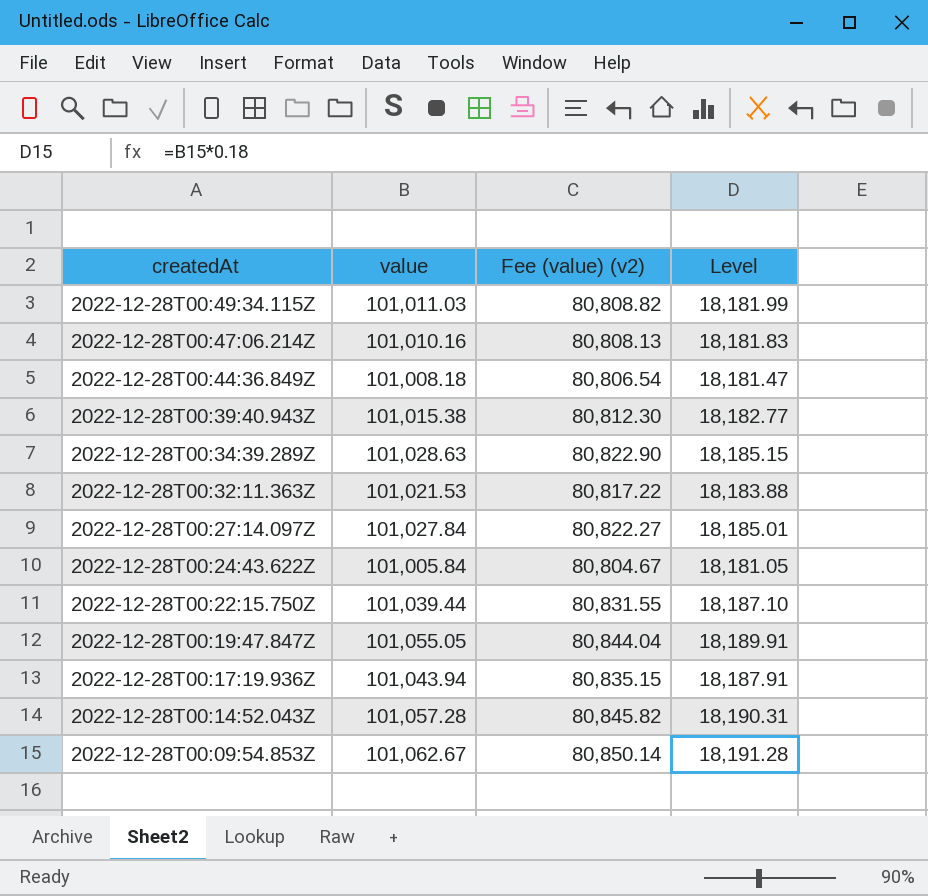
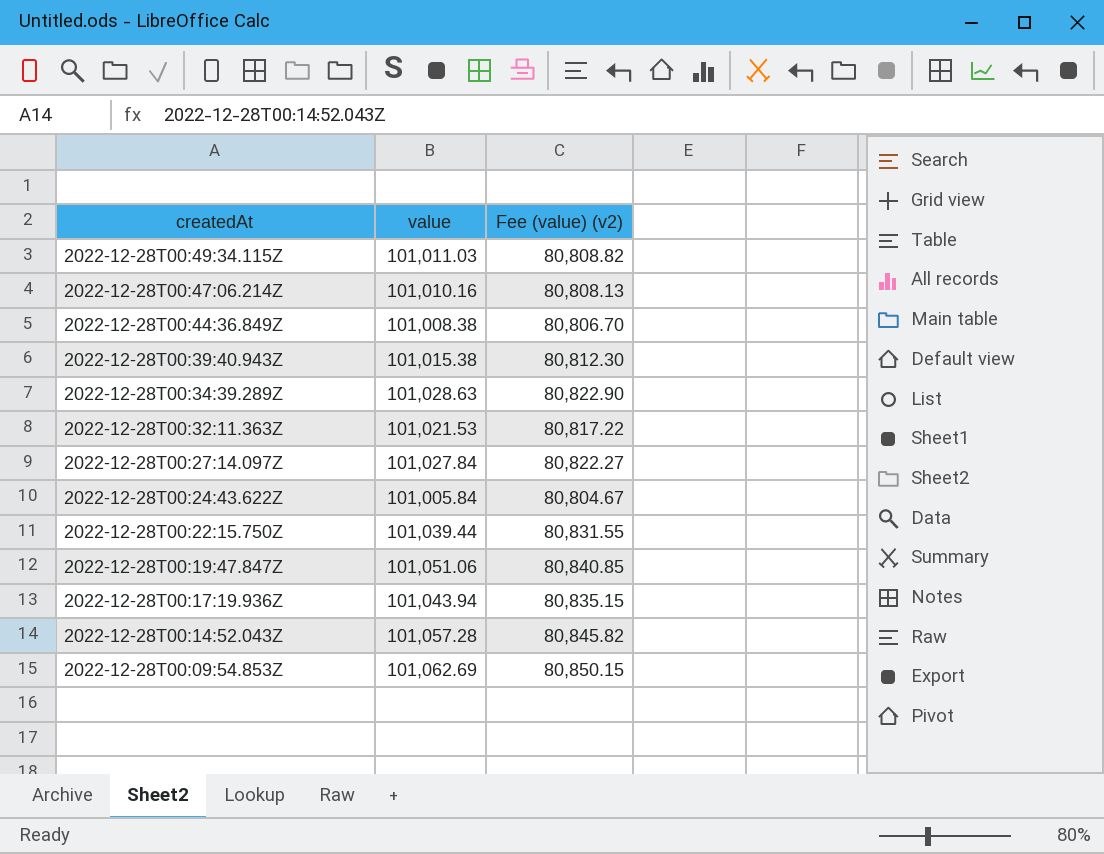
column Level | formula: [value] * 0.18 -> none
2022-12-28T00:44:36.849Z | value: 101,008.18 -> 101,008.38
2022-12-28T00:44:36.849Z | Fee (value) (v2): 80,806.54 -> 80,806.70
2022-12-28T00:19:47.847Z | value: 101,055.05 -> 101,051.06
2022-12-28T00:19:47.847Z | Fee (value) (v2): 80,844.04 -> 80,840.85
2022-12-28T00:09:54.853Z | value: 101,062.67 -> 101,062.69
2022-12-28T00:09:54.853Z | Fee (value) (v2): 80,850.14 -> 80,850.15

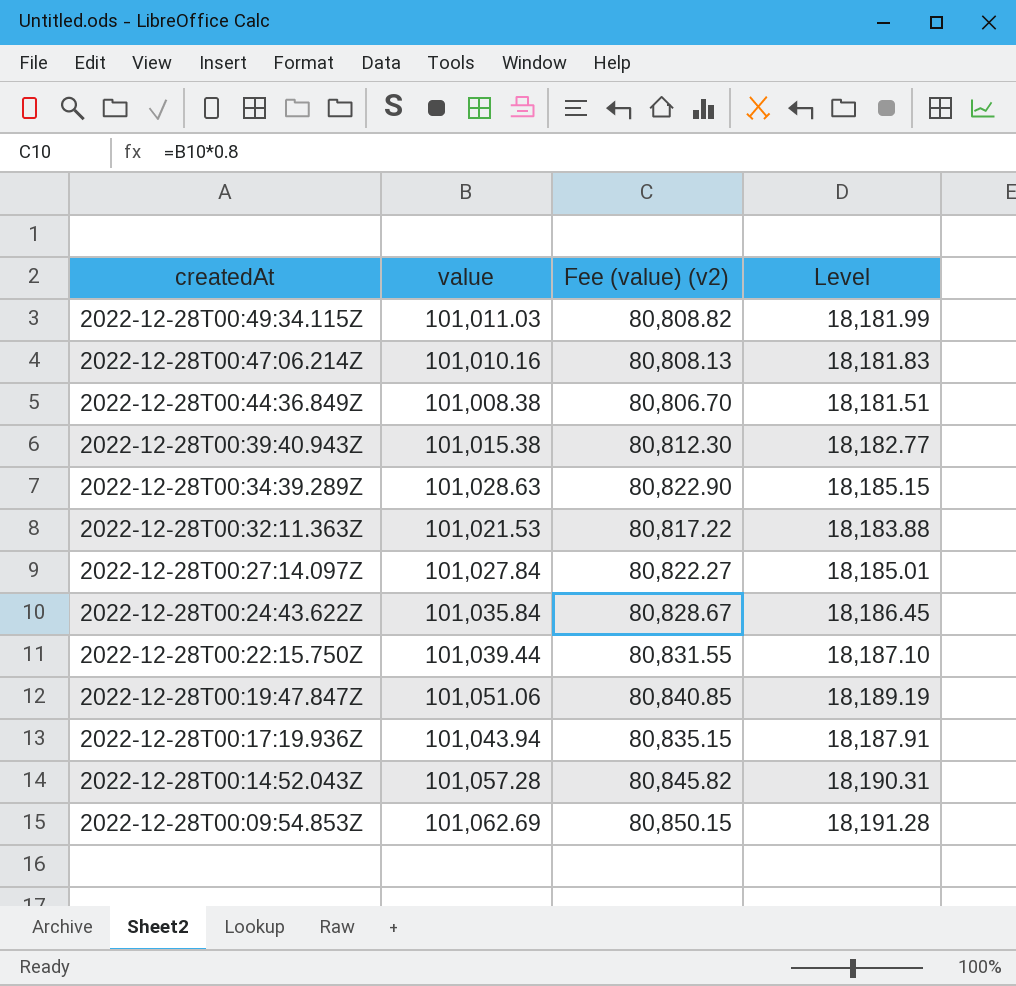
column Level | formula: none -> [value] * 0.18
2022-12-28T00:24:43.622Z | value: 101,005.84 -> 101,035.84
2022-12-28T00:24:43.622Z | Fee (value) (v2): 80,804.67 -> 80,828.67

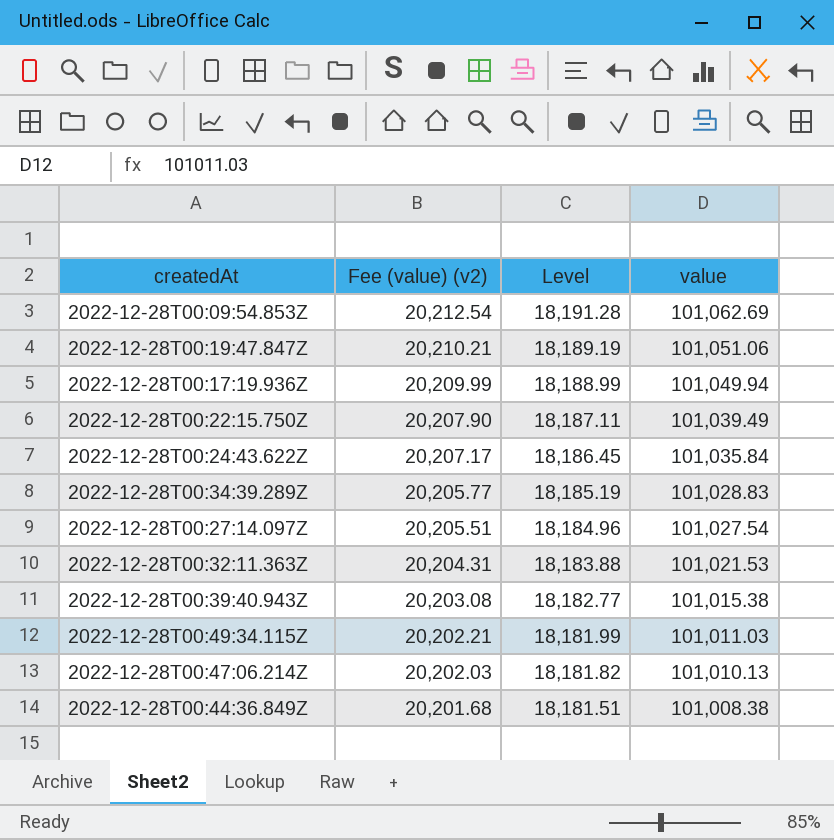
row order: createdAt descending -> Fee (value) (v2) descending
column Fee (value) (v2) | formula: [value] * 0.8 -> [value] * 0.2
column value | position: 2 -> 4
row 2022-12-28T00:14:52.043Z: 101,057.28 | 80,845.82 | 18,190.31 -> none
2022-12-28T00:17:19.936Z | Level: 18,187.91 -> 18,188.99
2022-12-28T00:17:19.936Z | value: 101,043.94 -> 101,049.94
2022-12-28T00:22:15.750Z | Level: 18,187.10 -> 18,187.11
2022-12-28T00:22:15.750Z | value: 101,039.44 -> 101,039.49
2022-12-28T00:34:39.289Z | Level: 18,185.15 -> 18,185.19
2022-12-28T00:34:39.289Z | value: 101,028.63 -> 101,028.83
2022-12-28T00:27:14.097Z | Level: 18,185.01 -> 18,184.96
2022-12-28T00:27:14.097Z | value: 101,027.84 -> 101,027.54
2022-12-28T00:47:06.214Z | Level: 18,181.83 -> 18,181.82
2022-12-28T00:47:06.214Z | value: 101,010.16 -> 101,010.13

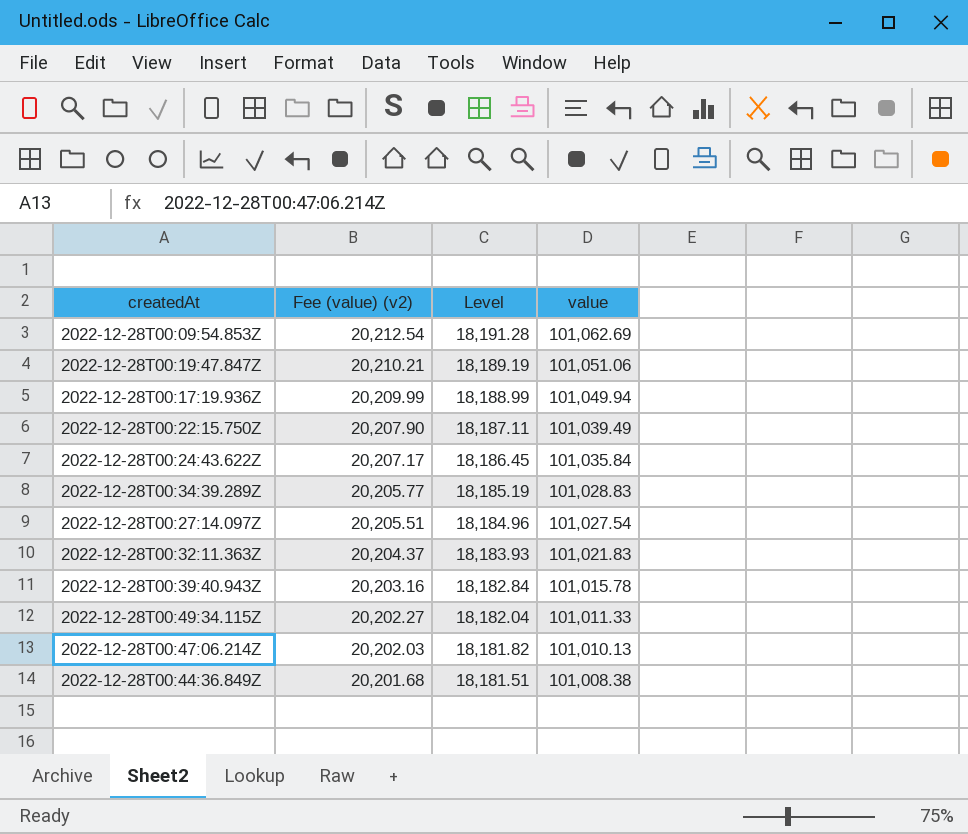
2022-12-28T00:32:11.363Z | Fee (value) (v2): 20,204.31 -> 20,204.37
2022-12-28T00:32:11.363Z | Level: 18,183.88 -> 18,183.93
2022-12-28T00:32:11.363Z | value: 101,021.53 -> 101,021.83
2022-12-28T00:39:40.943Z | Fee (value) (v2): 20,203.08 -> 20,203.16
2022-12-28T00:39:40.943Z | Level: 18,182.77 -> 18,182.84
2022-12-28T00:39:40.943Z | value: 101,015.38 -> 101,015.78
2022-12-28T00:49:34.115Z | Fee (value) (v2): 20,202.21 -> 20,202.27
2022-12-28T00:49:34.115Z | Level: 18,181.99 -> 18,182.04
2022-12-28T00:49:34.115Z | value: 101,011.03 -> 101,011.33

